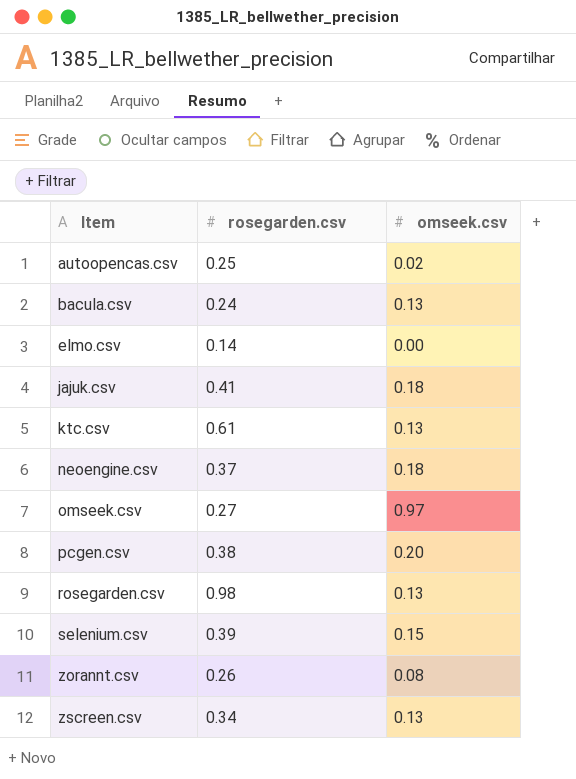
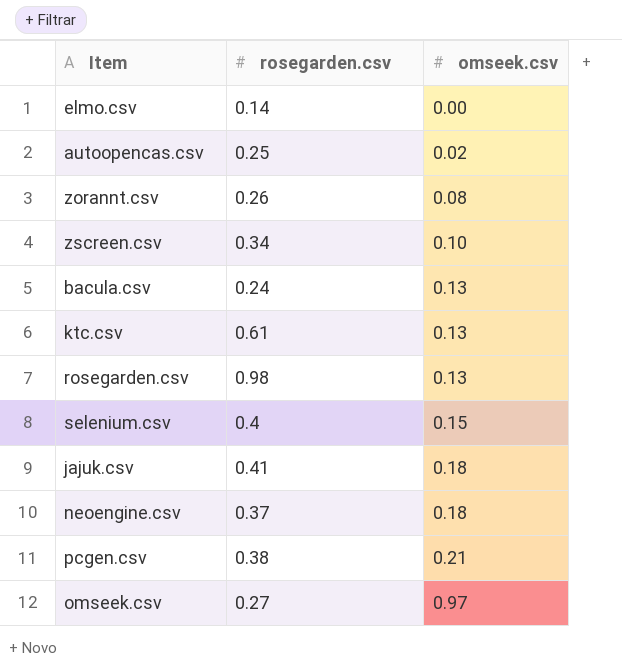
row order: Item ascending -> omseek.csv ascending
zscreen.csv | omseek.csv: 0.13 -> 0.10
selenium.csv | rosegarden.csv: 0.39 -> 0.4
pcgen.csv | omseek.csv: 0.20 -> 0.21

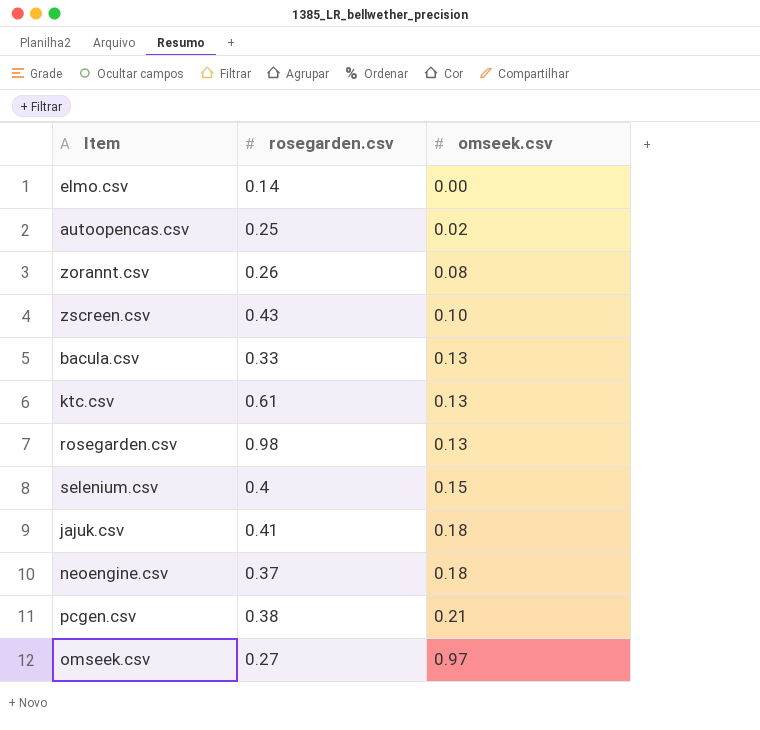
zscreen.csv | rosegarden.csv: 0.34 -> 0.43
bacula.csv | rosegarden.csv: 0.24 -> 0.33

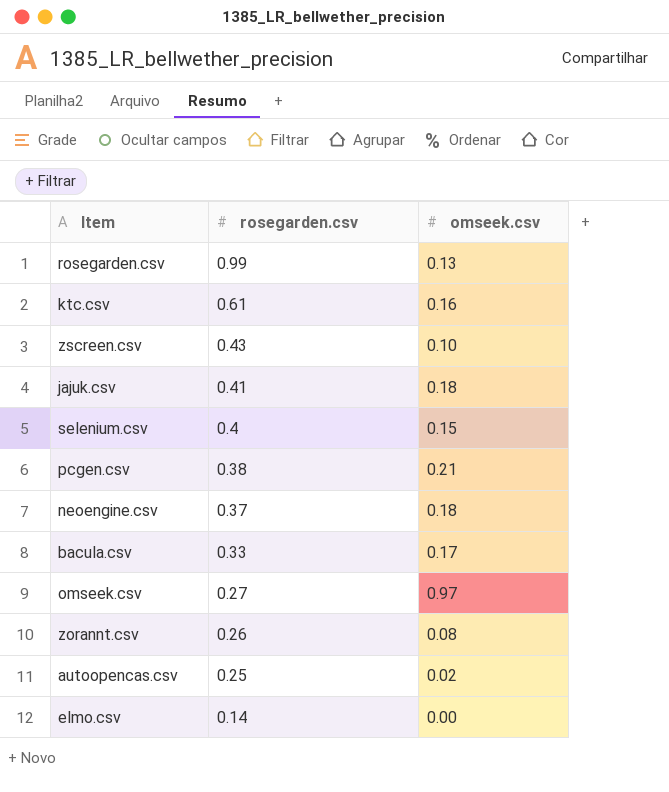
row order: omseek.csv ascending -> rosegarden.csv descending
rosegarden.csv | rosegarden.csv: 0.98 -> 0.99
ktc.csv | omseek.csv: 0.13 -> 0.16
bacula.csv | omseek.csv: 0.13 -> 0.17

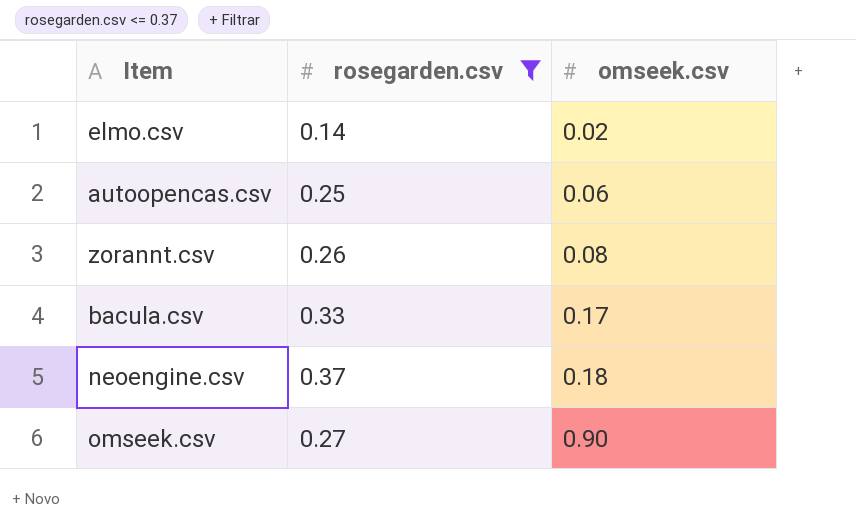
filter: none -> rosegarden.csv <= 0.37
row order: rosegarden.csv descending -> omseek.csv ascending
elmo.csv | omseek.csv: 0.00 -> 0.02
autoopencas.csv | omseek.csv: 0.02 -> 0.06
omseek.csv | omseek.csv: 0.97 -> 0.90

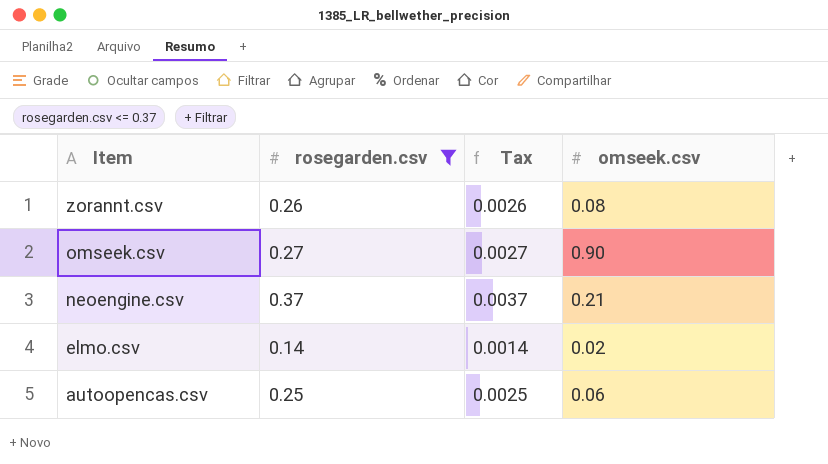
row order: omseek.csv ascending -> Item descending
column Tax | formula: none -> [rosegarden.csv] * 0.01
row bacula.csv: 0.33 | 0.17 -> none
neoengine.csv | omseek.csv: 0.18 -> 0.21

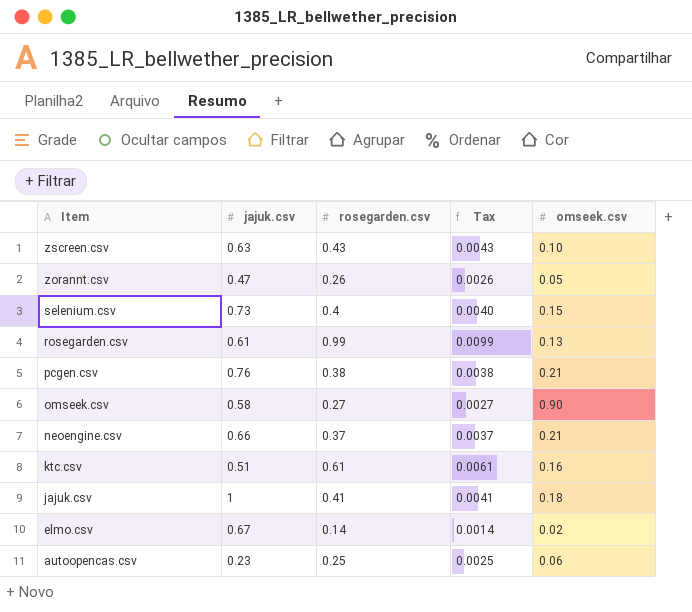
filter: rosegarden.csv <= 0.37 -> none
column jajuk.csv | position: none -> 2
zorannt.csv | omseek.csv: 0.08 -> 0.05

